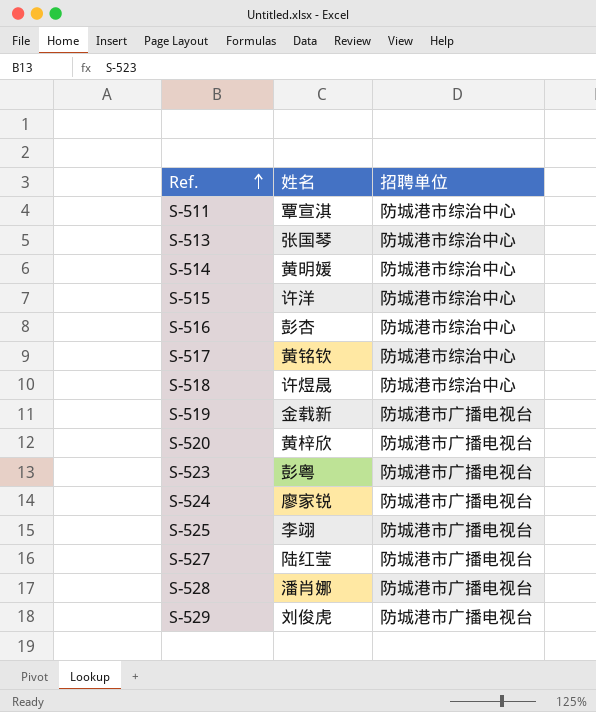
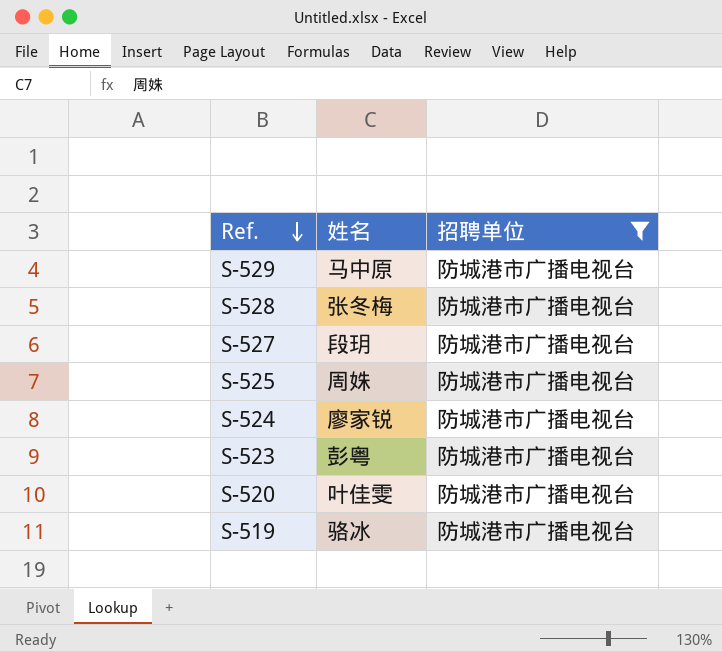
filter: none -> 招聘单位 = 防城港市广播电视台
row order: Ref. ascending -> Ref. descending
S-529 | 姓名: 刘俊虎 -> 马中原
S-528 | 姓名: 潘肖娜 -> 张冬梅
S-527 | 姓名: 陆红莹 -> 段玥
S-525 | 姓名: 李翊 -> 周姝
S-520 | 姓名: 黄梓欣 -> 叶佳雯
S-519 | 姓名: 金载新 -> 骆冰

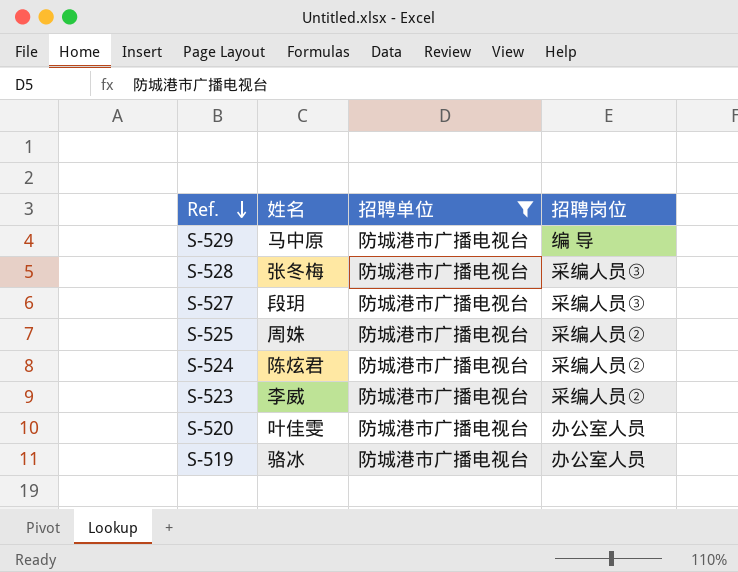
column 招聘岗位 | position: none -> 4
S-524 | 姓名: 廖家锐 -> 陈炫君
S-523 | 姓名: 彭粤 -> 李威

